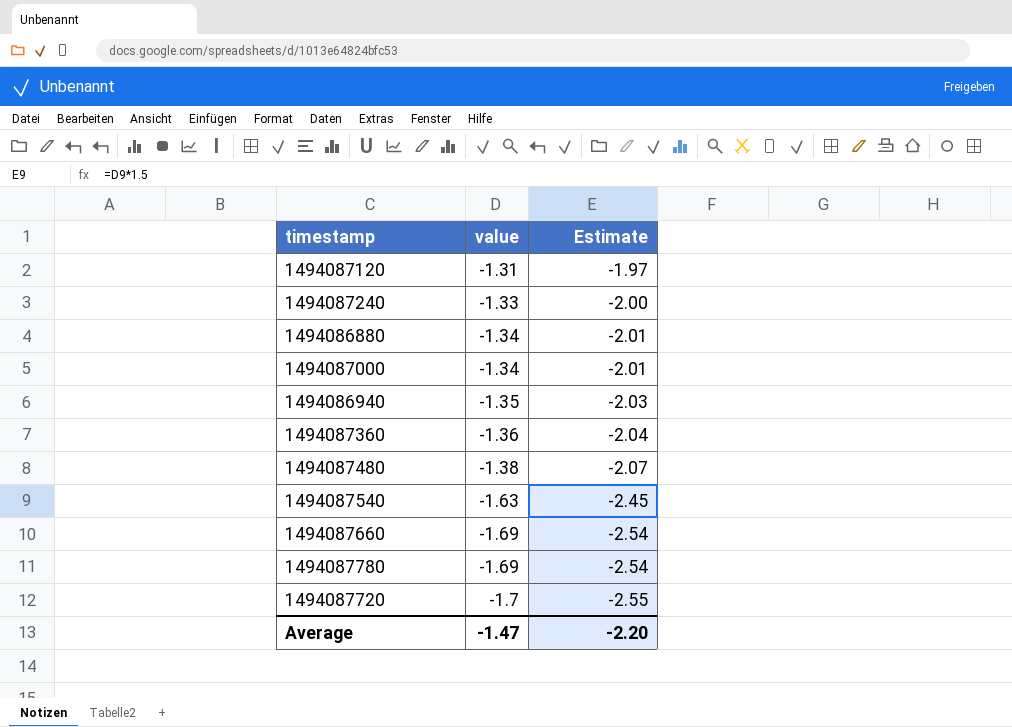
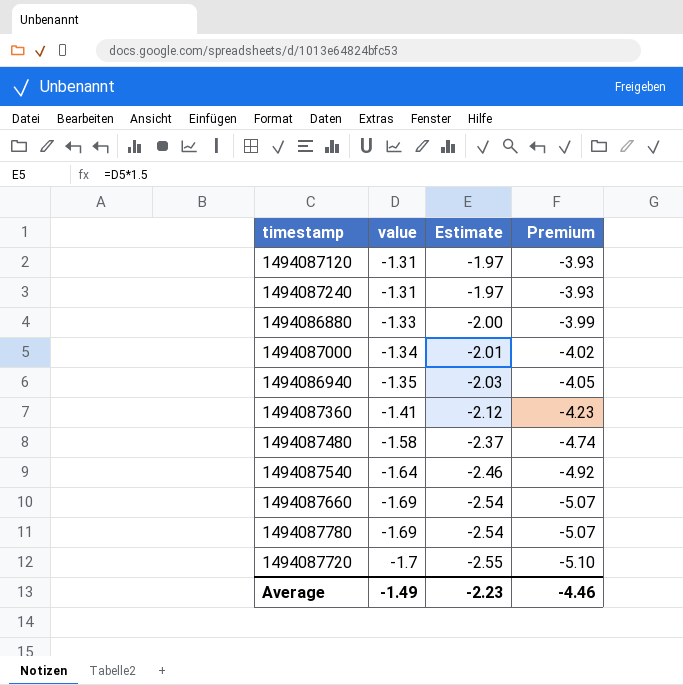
column Premium | formula: none -> [value] * 3
1494087240 | value: -1.33 -> -1.31
1494087240 | Estimate: -2.00 -> -1.97
1494086880 | value: -1.34 -> -1.33
1494086880 | Estimate: -2.01 -> -2.00
1494087360 | value: -1.36 -> -1.41
1494087360 | Estimate: -2.04 -> -2.12
1494087480 | value: -1.38 -> -1.58
1494087480 | Estimate: -2.07 -> -2.37
1494087540 | value: -1.63 -> -1.64
1494087540 | Estimate: -2.45 -> -2.46
Average | value: -1.47 -> -1.49
Average | Estimate: -2.20 -> -2.23

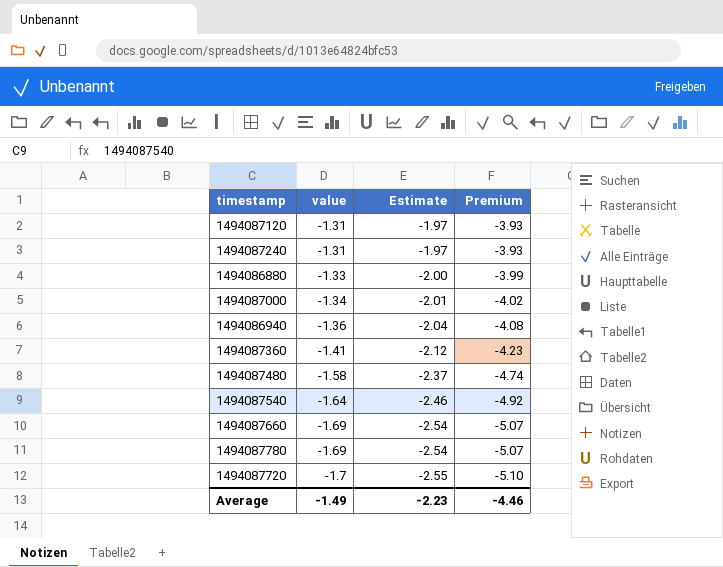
1494086940 | value: -1.35 -> -1.36
1494086940 | Estimate: -2.03 -> -2.04
1494086940 | Premium: -4.05 -> -4.08

